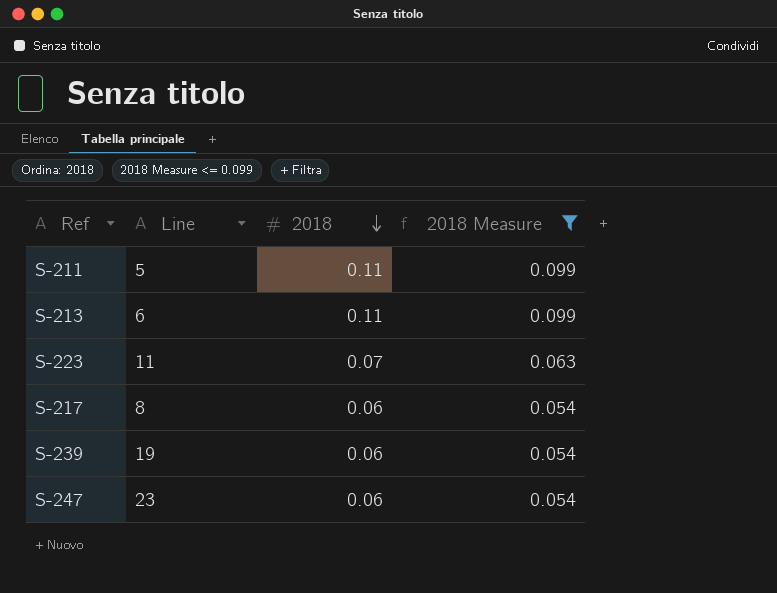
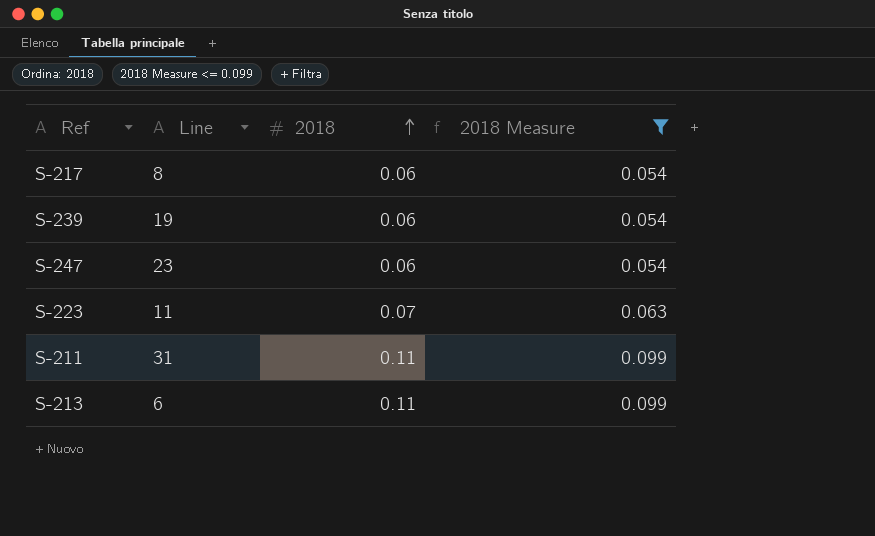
row order: 2018 descending -> 2018 ascending
S-211 | Line: 5 -> 31

